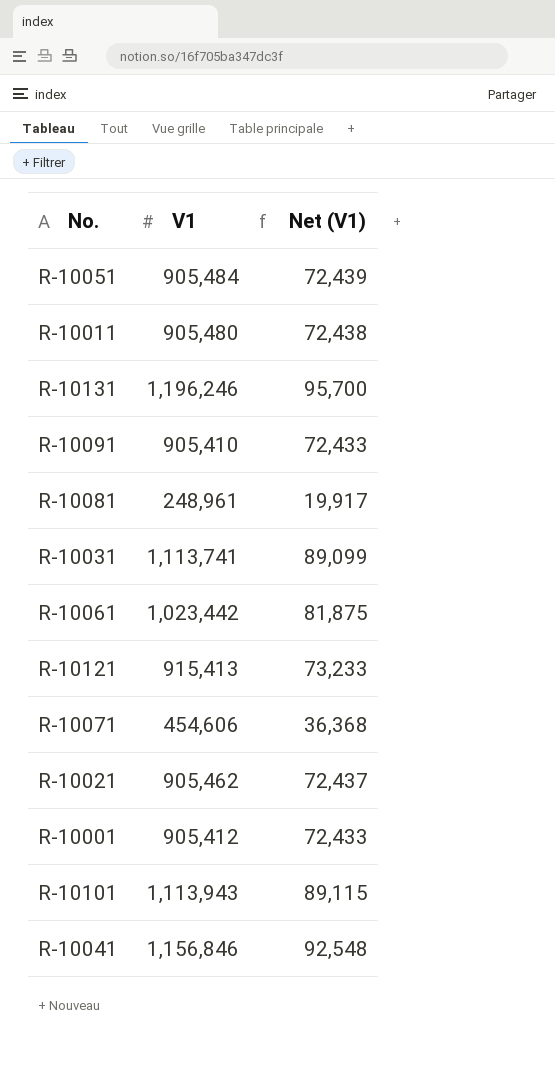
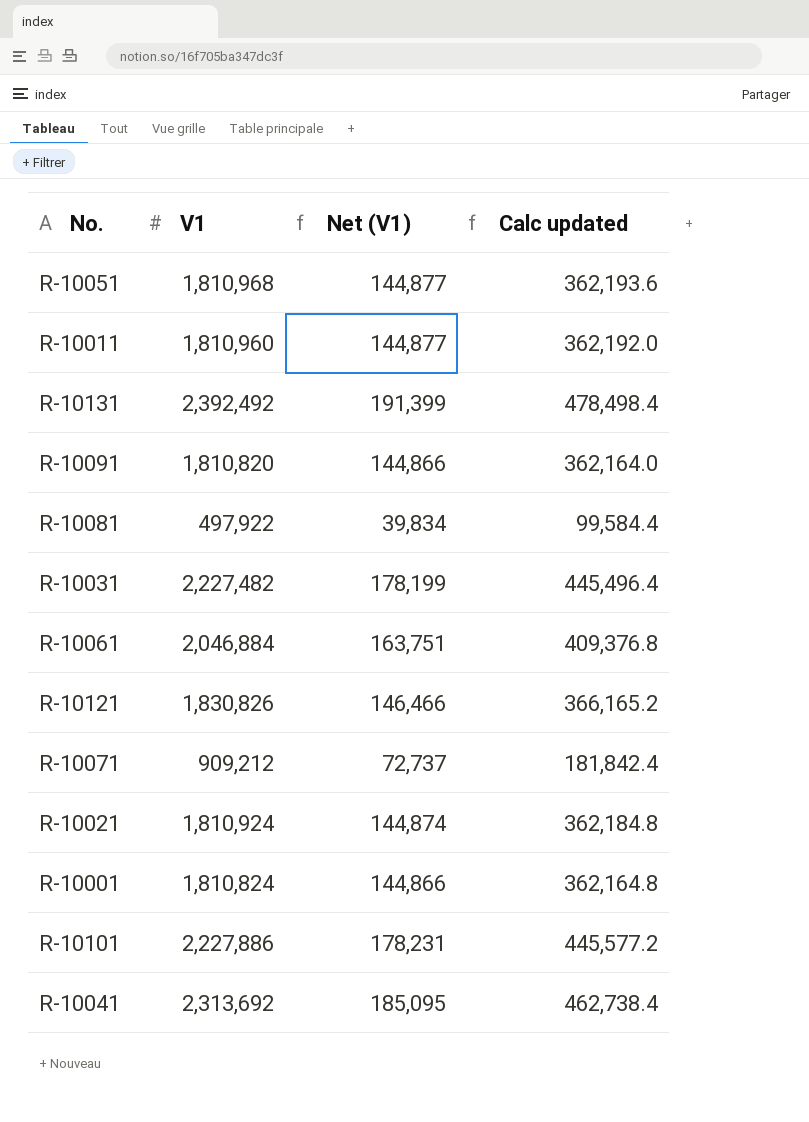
column Calc updated | formula: none -> [V1] * 0.2
R-10051 | V1: 905,484 -> 1,810,968
R-10051 | Net (V1): 72,439 -> 144,877
R-10011 | V1: 905,480 -> 1,810,960
R-10011 | Net (V1): 72,438 -> 144,877
R-10131 | V1: 1,196,246 -> 2,392,492
R-10131 | Net (V1): 95,700 -> 191,399
R-10091 | V1: 905,410 -> 1,810,820
R-10091 | Net (V1): 72,433 -> 144,866
R-10081 | V1: 248,961 -> 497,922
R-10081 | Net (V1): 19,917 -> 39,834
R-10031 | V1: 1,113,741 -> 2,227,482
R-10031 | Net (V1): 89,099 -> 178,199
R-10061 | V1: 1,023,442 -> 2,046,884
R-10061 | Net (V1): 81,875 -> 163,751
R-10121 | V1: 915,413 -> 1,830,826
R-10121 | Net (V1): 73,233 -> 146,466
R-10071 | V1: 454,606 -> 909,212
R-10071 | Net (V1): 36,368 -> 72,737
R-10021 | V1: 905,462 -> 1,810,924
R-10021 | Net (V1): 72,437 -> 144,874
R-10001 | V1: 905,412 -> 1,810,824
R-10001 | Net (V1): 72,433 -> 144,866
R-10101 | V1: 1,113,943 -> 2,227,886
R-10101 | Net (V1): 89,115 -> 178,231
R-10041 | V1: 1,156,846 -> 2,313,692
R-10041 | Net (V1): 92,548 -> 185,095

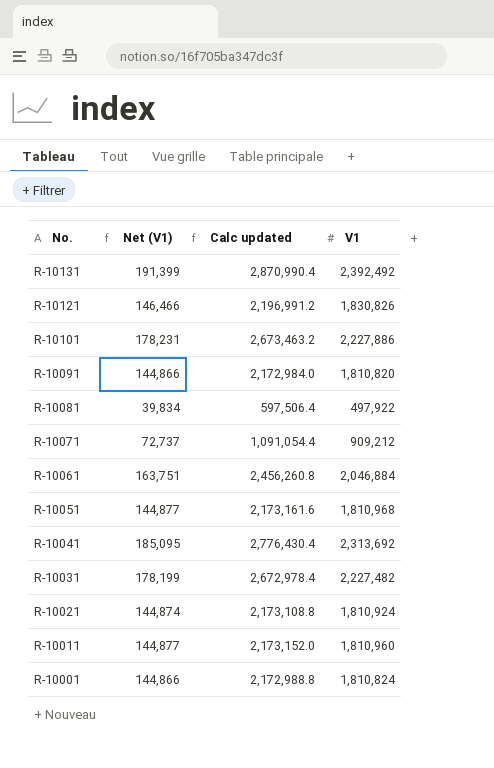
row order: none -> No. descending
column Calc updated | formula: [V1] * 0.2 -> [V1] * 1.2
column V1 | position: 2 -> 4

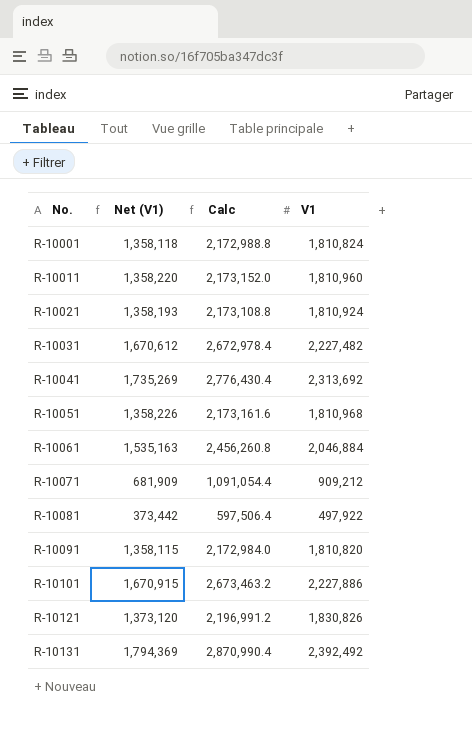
row order: No. descending -> No. ascending
column Net (V1) | formula: [V1] * 0.08 -> [V1] * 0.75
column name: Calc updated -> Calc

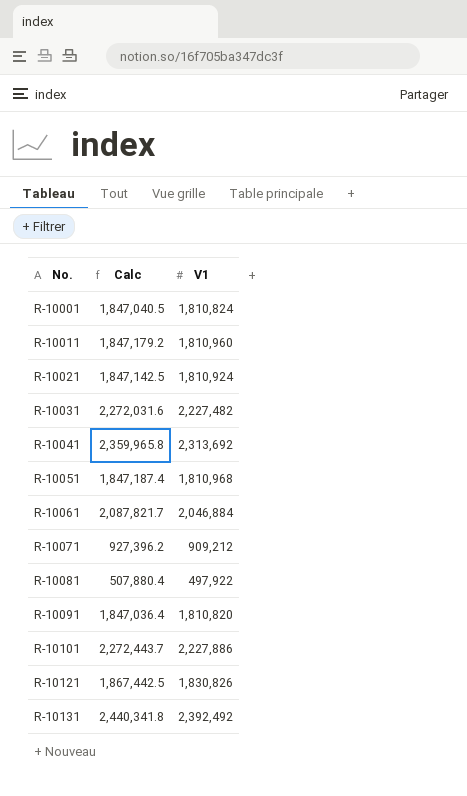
column Net (V1) | formula: [V1] * 0.75 -> none
column Calc | formula: [V1] * 1.2 -> [V1] * 1.02

